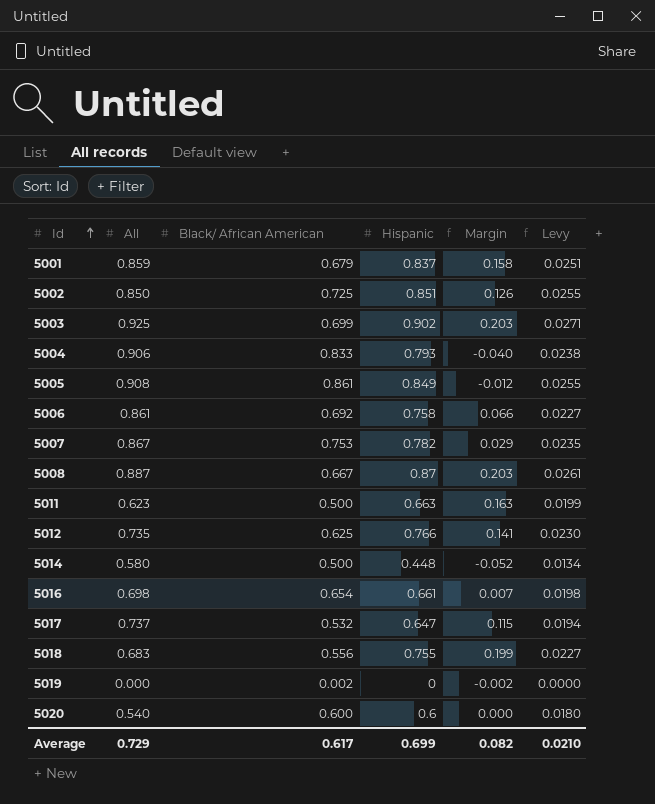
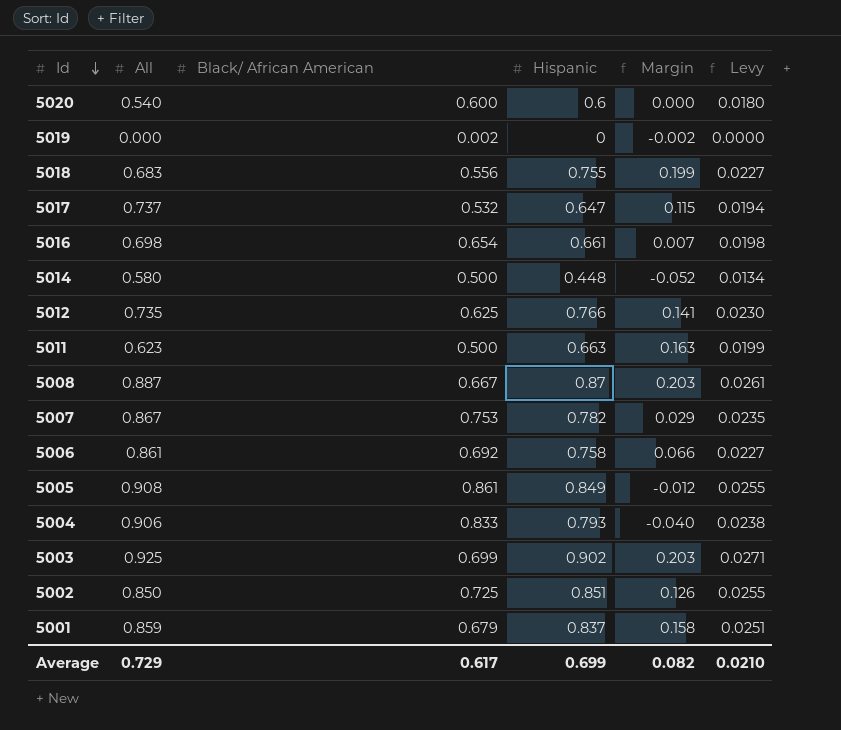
row order: Id ascending -> Id descending

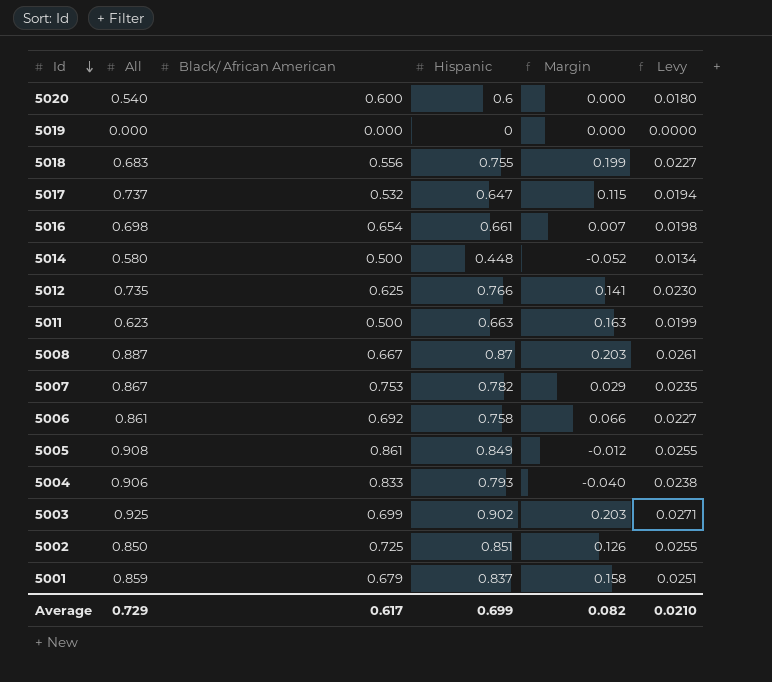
5019 | Black/ African American: 0.002 -> 0.000
5019 | Margin: -0.002 -> 0.000

